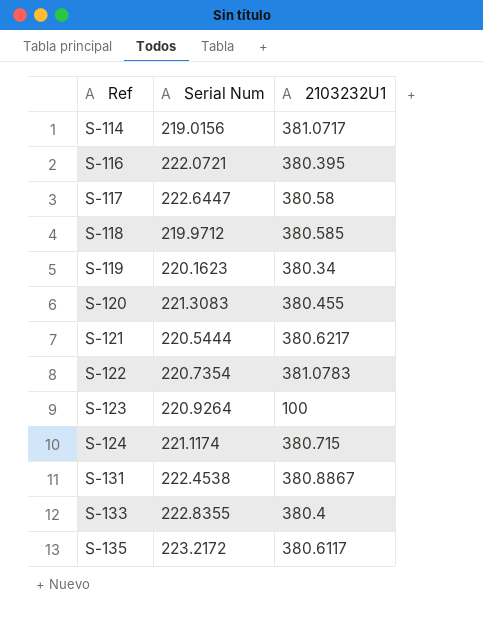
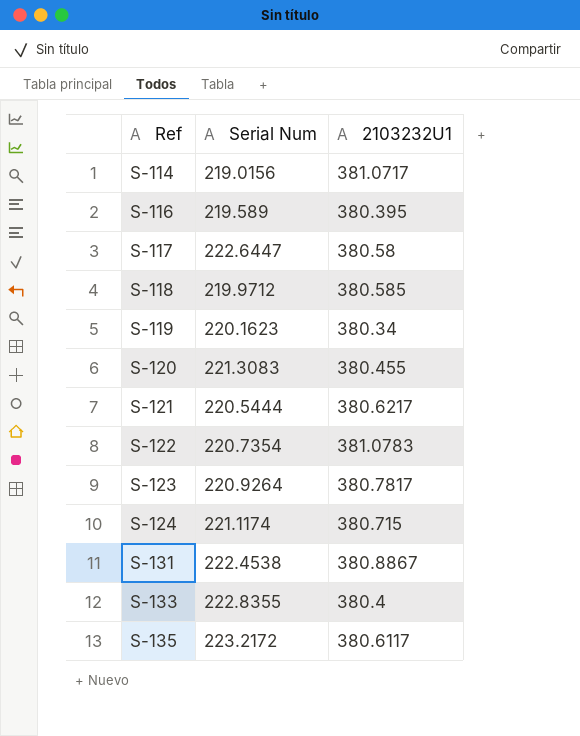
S-116 | Serial Num: 222.0721 -> 219.589
S-123 | 2103232U1: 100 -> 380.7817

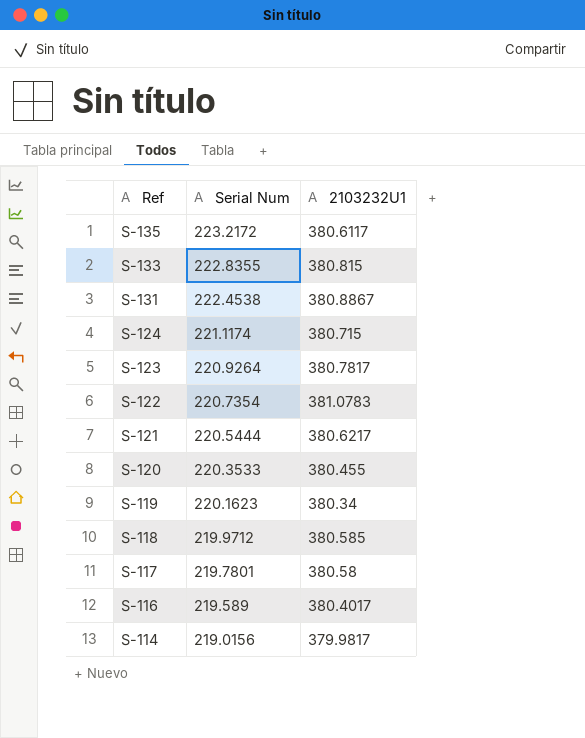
row order: Ref ascending -> Ref descending
S-133 | 2103232U1: 380.4 -> 380.815
S-120 | Serial Num: 221.3083 -> 220.3533
S-117 | Serial Num: 222.6447 -> 219.7801
S-116 | 2103232U1: 380.395 -> 380.4017
S-114 | 2103232U1: 381.0717 -> 379.9817

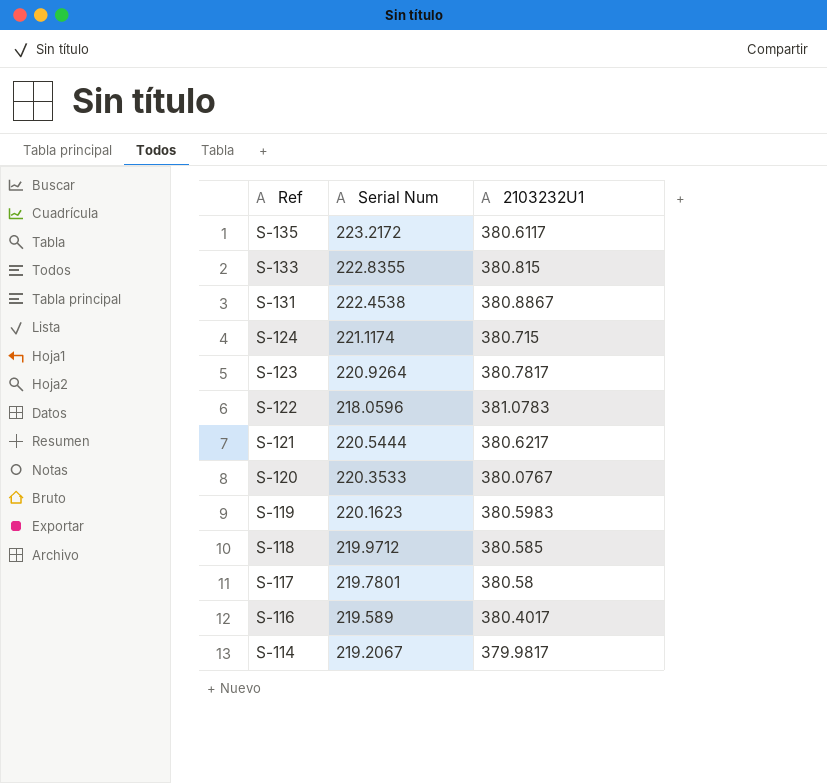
S-122 | Serial Num: 220.7354 -> 218.0596
S-120 | 2103232U1: 380.455 -> 380.0767
S-119 | 2103232U1: 380.34 -> 380.5983
S-114 | Serial Num: 219.0156 -> 219.2067

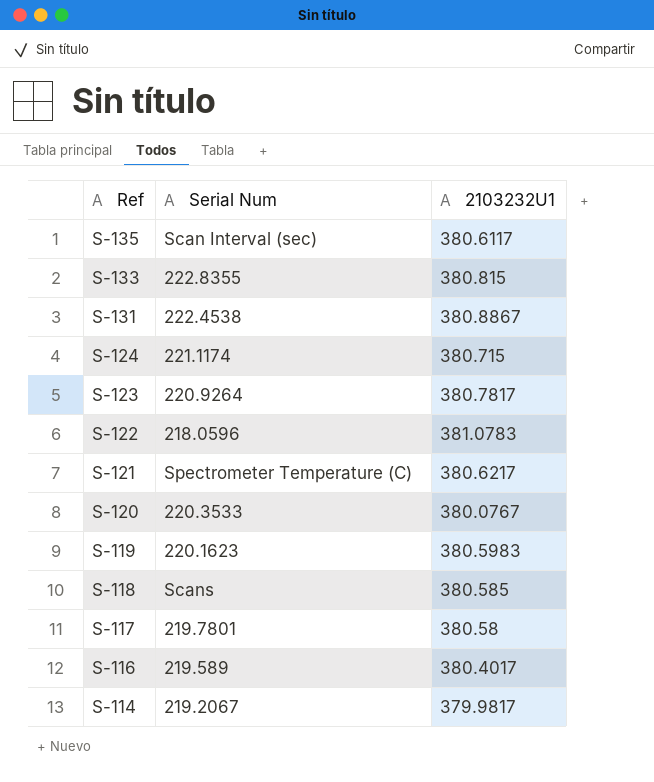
S-135 | Serial Num: 223.2172 -> Scan Interval (sec)
S-121 | Serial Num: 220.5444 -> Spectrometer Temperature (C)
S-118 | Serial Num: 219.9712 -> Scans

